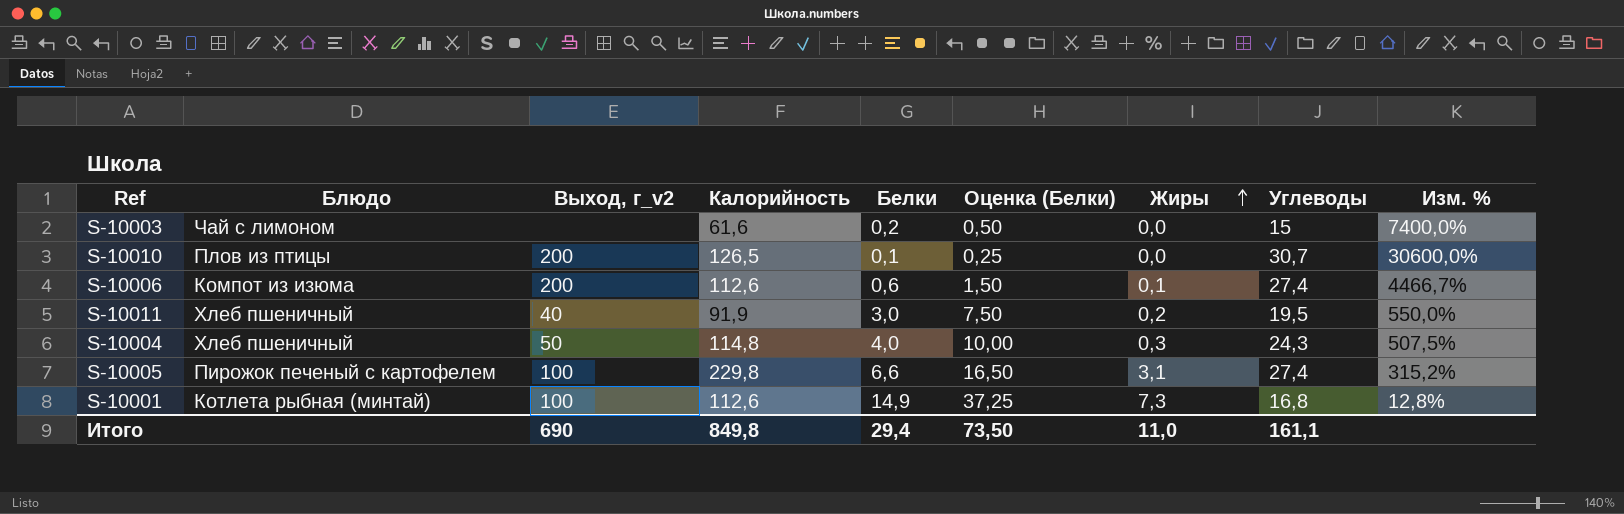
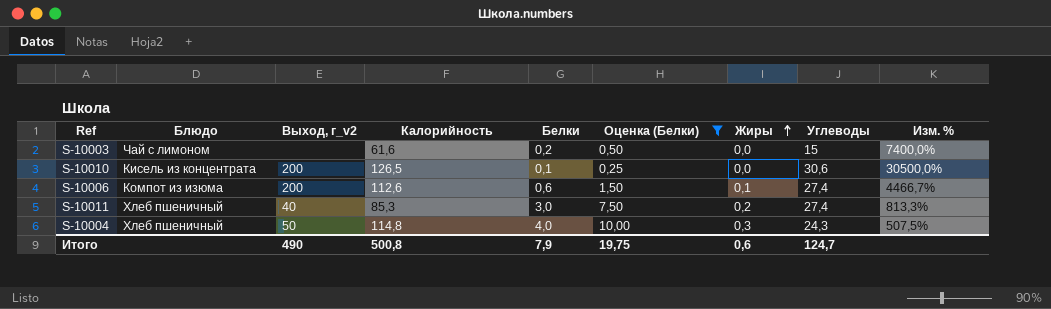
filter: none -> Оценка (Белки) <= 10,00
S-10010 | Блюдо: Плов из птицы -> Кисель из концентрата
S-10010 | Углеводы: 30,7 -> 30,6
S-10010 | Изм. %: 30600,0% -> 30500,0%
S-10011 | Калорийность: 91,9 -> 85,3
S-10011 | Углеводы: 19,5 -> 27,4
S-10011 | Изм. %: 550,0% -> 813,3%
Итого | Выход, г_v2: 690 -> 490
Итого | Калорийность: 849,8 -> 500,8
Итого | Белки: 29,4 -> 7,9
Итого | Оценка (Белки): 73,50 -> 19,75
Итого | Жиры: 11,0 -> 0,6
Итого | Углеводы: 161,1 -> 124,7

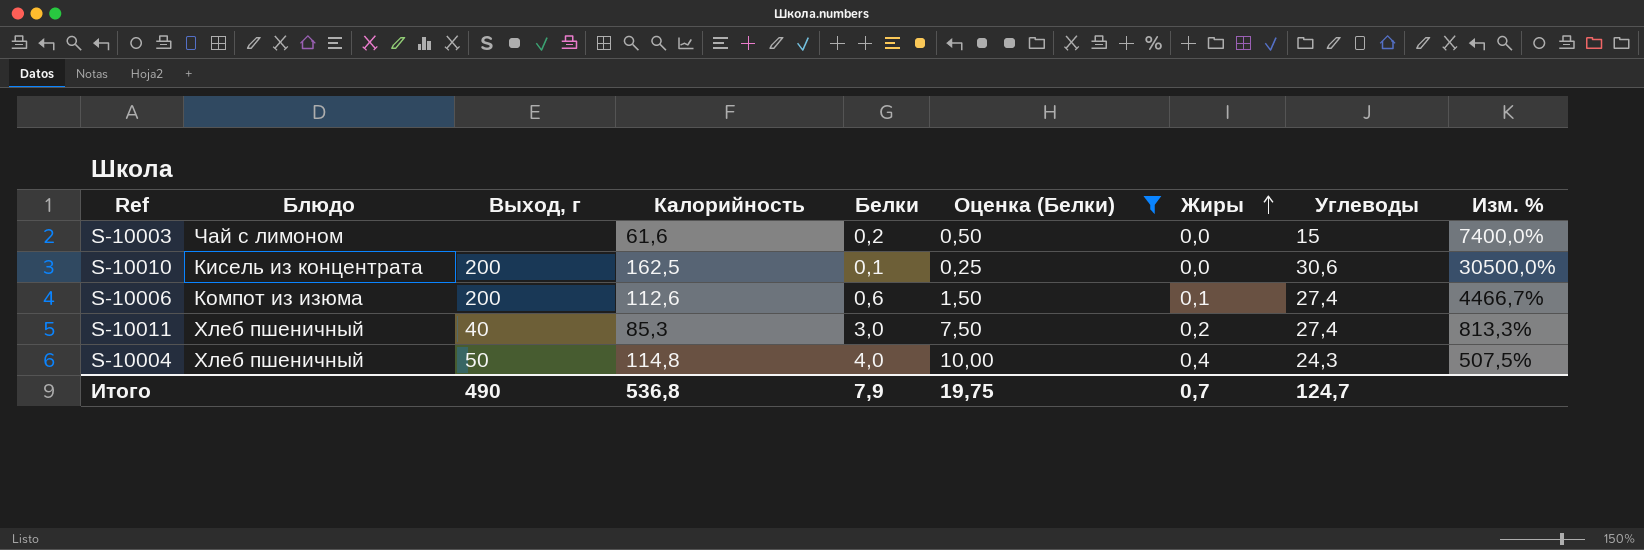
column name: Выход, г_v2 -> Выход, г
S-10010 | Калорийность: 126,5 -> 162,5
S-10004 | Жиры: 0,3 -> 0,4
Итого | Калорийность: 500,8 -> 536,8
Итого | Жиры: 0,6 -> 0,7

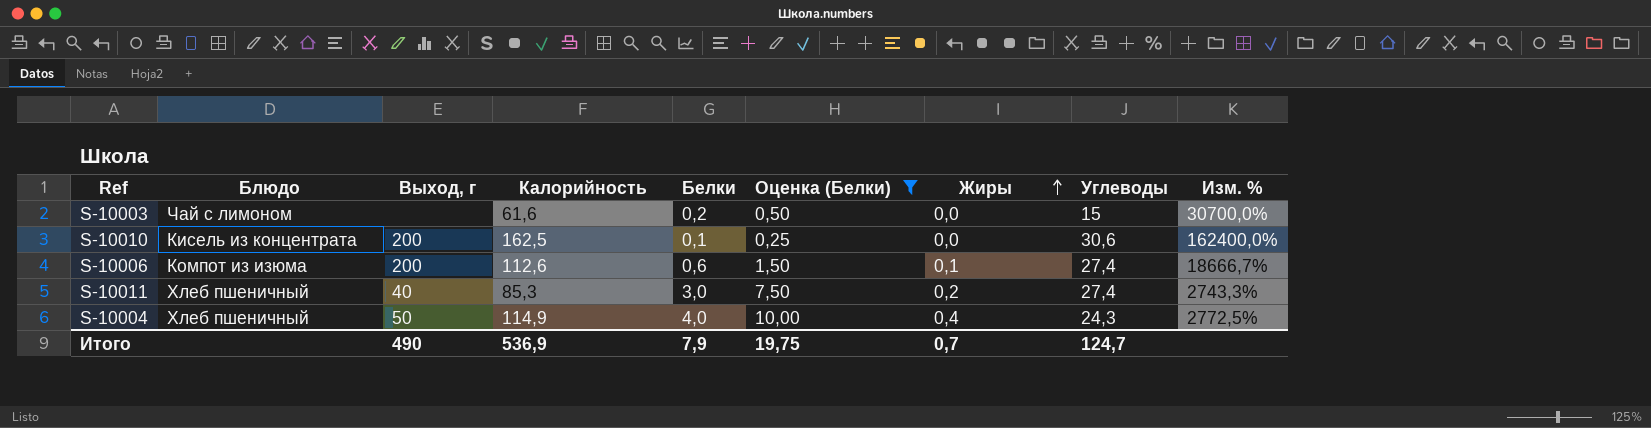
column Изм. % | formula: ([Углеводы] - [Белки]) / [Белки] -> ([Калорийность] - [Белки]) / [Белки]
S-10004 | Калорийность: 114,8 -> 114,9
Итого | Калорийность: 536,8 -> 536,9

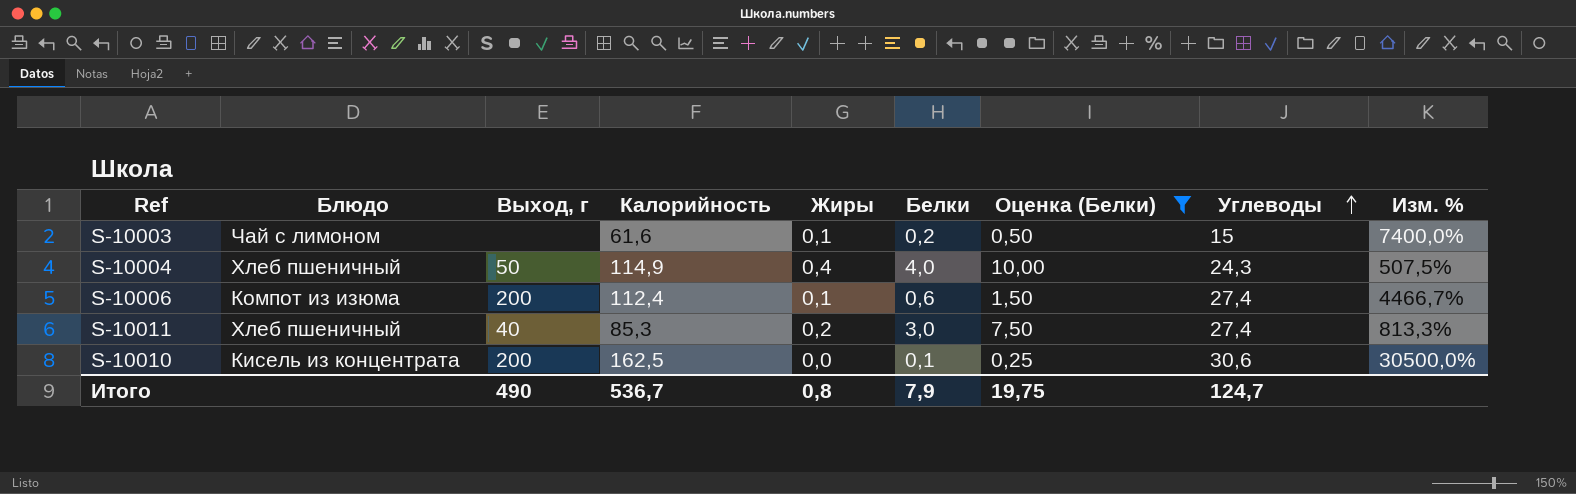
row order: Жиры ascending -> Углеводы ascending
column Жиры | position: 7 -> 5
column Изм. % | formula: ([Калорийность] - [Белки]) / [Белки] -> ([Углеводы] - [Белки]) / [Белки]
S-10003 | Жиры: 0,0 -> 0,1
S-10006 | Калорийность: 112,6 -> 112,4
Итого | Калорийность: 536,9 -> 536,7
Итого | Жиры: 0,7 -> 0,8

